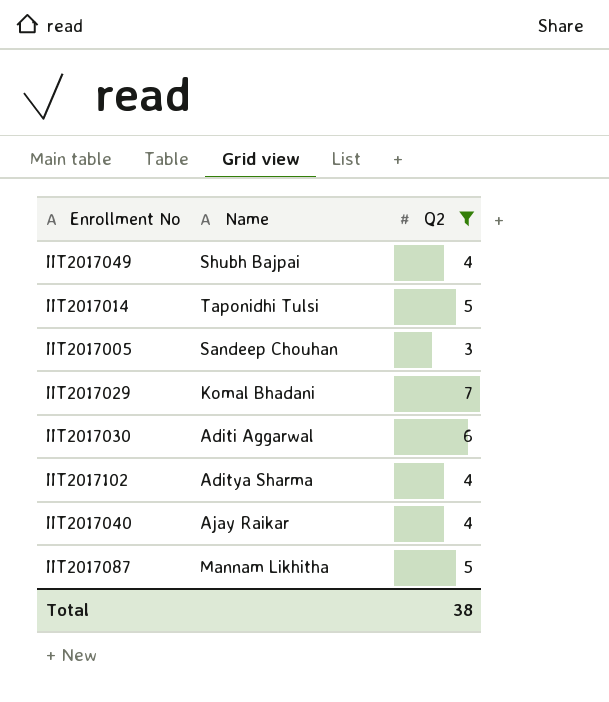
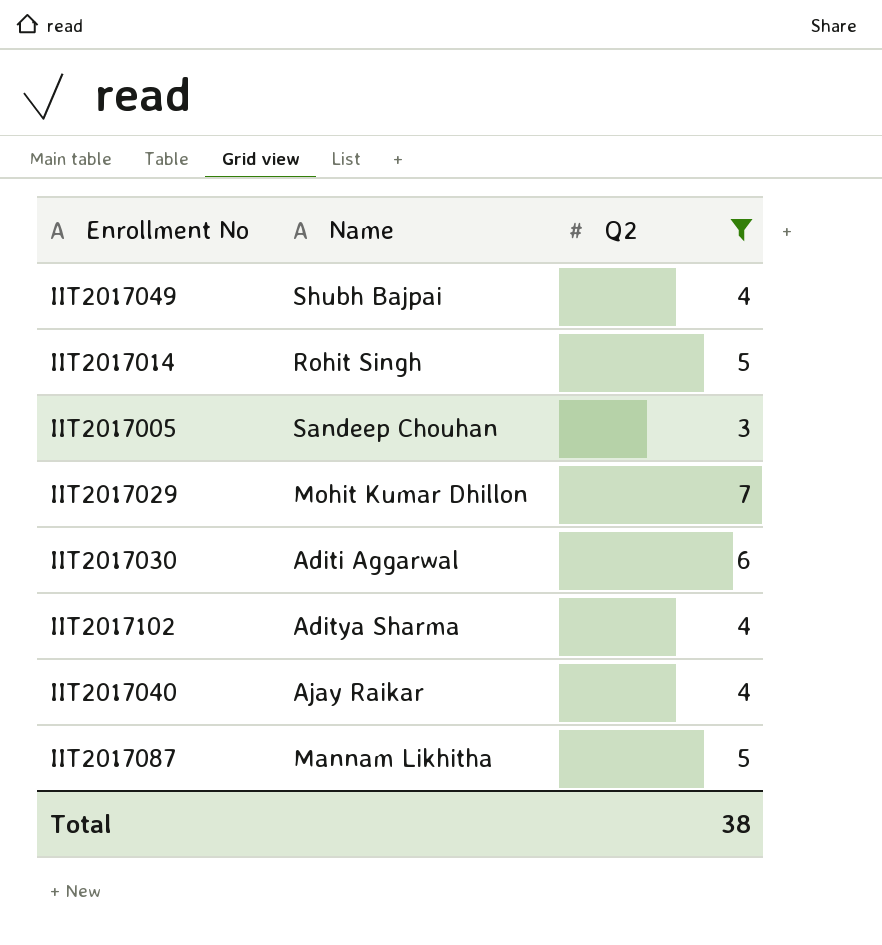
IIT2017014 | Name: Taponidhi Tulsi -> Rohit Singh
IIT2017029 | Name: Komal Bhadani -> Mohit Kumar Dhillon

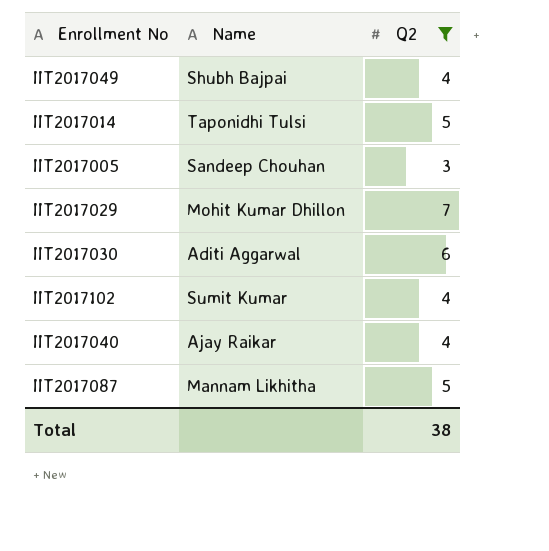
IIT2017014 | Name: Rohit Singh -> Taponidhi Tulsi
IIT2017102 | Name: Aditya Sharma -> Sumit Kumar

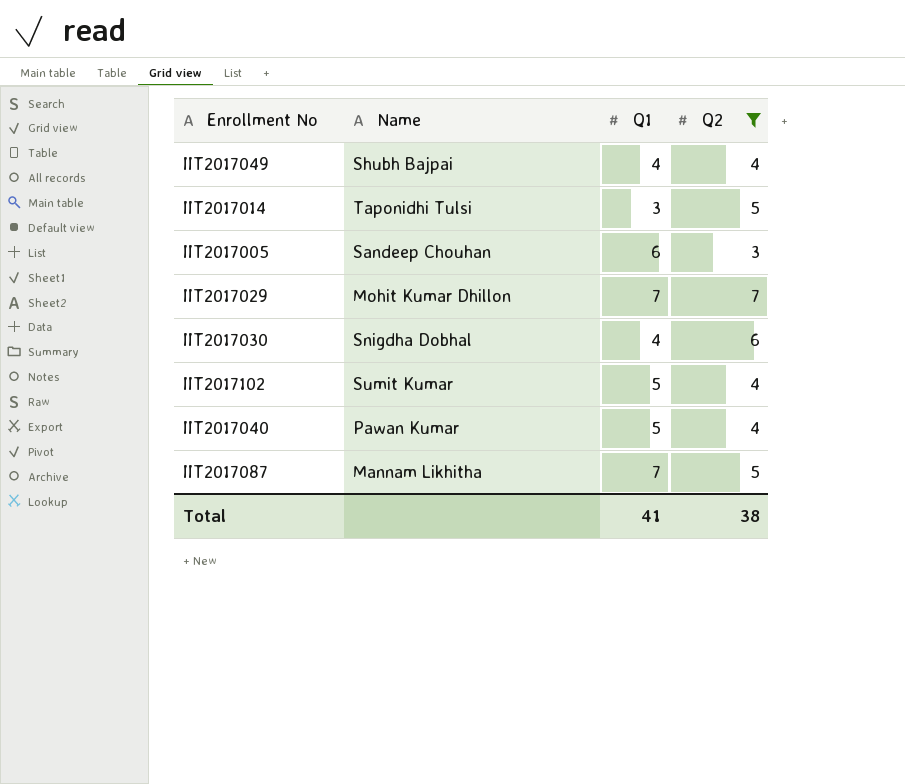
column Q1 | position: none -> 3
IIT2017030 | Name: Aditi Aggarwal -> Snigdha Dobhal
IIT2017040 | Name: Ajay Raikar -> Pawan Kumar

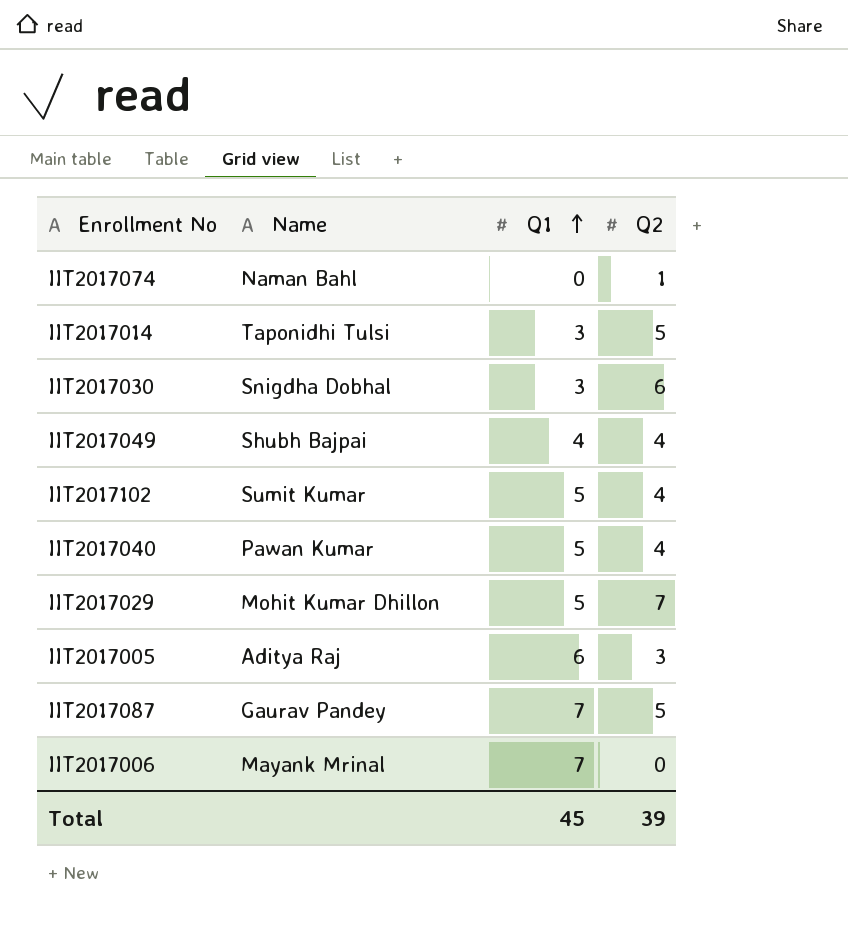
filter: Q2 >= 3 -> none
row order: none -> Q1 ascending
IIT2017030 | Q1: 4 -> 3
IIT2017029 | Q1: 7 -> 5
IIT2017005 | Name: Sandeep Chouhan -> Aditya Raj
IIT2017087 | Name: Mannam Likhitha -> Gaurav Pandey
Total | Q1: 41 -> 45
Total | Q2: 38 -> 39

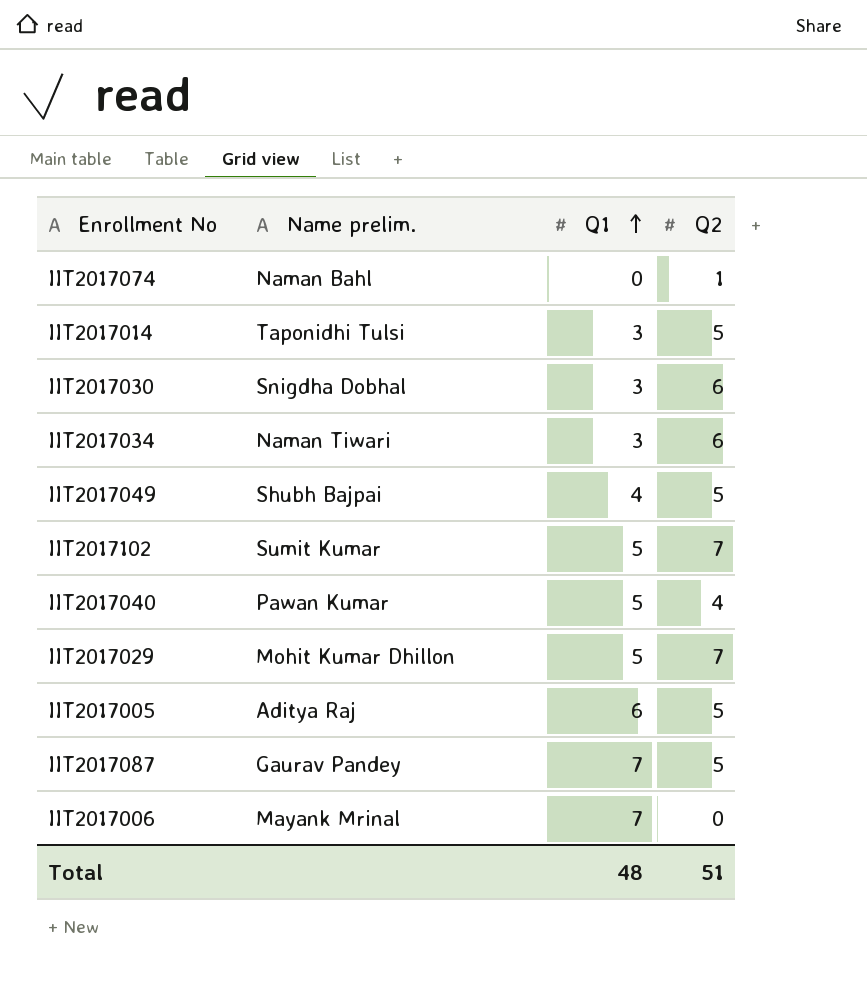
column name: Name -> Name prelim.
row IIT2017034: none -> Naman Tiwari | 3 | 6
IIT2017049 | Q2: 4 -> 5
IIT2017102 | Q2: 4 -> 7
IIT2017005 | Q2: 3 -> 5
Total | Q1: 45 -> 48
Total | Q2: 39 -> 51

